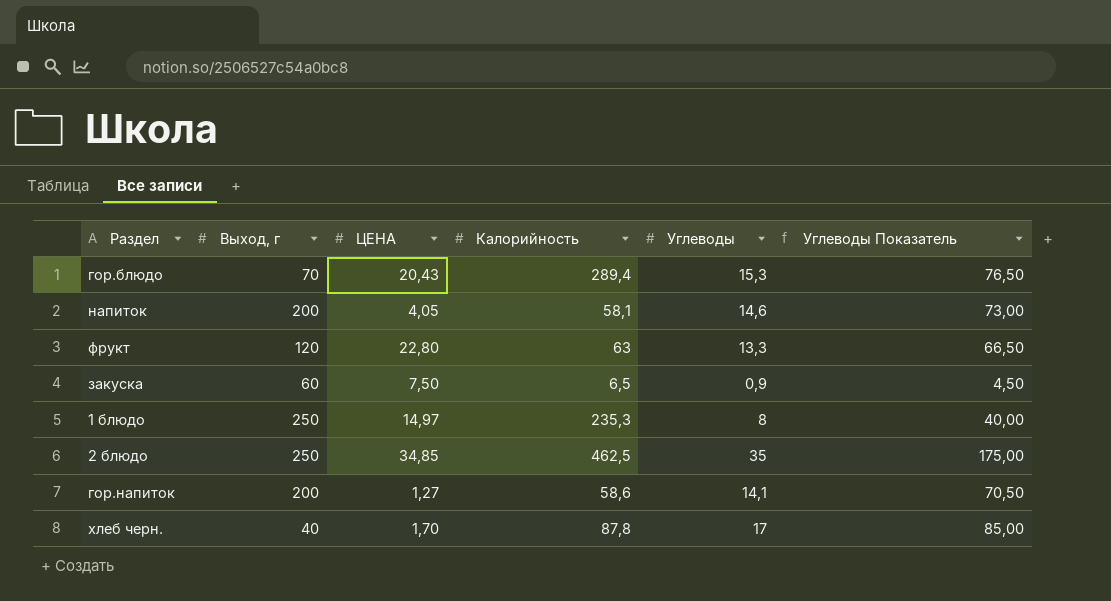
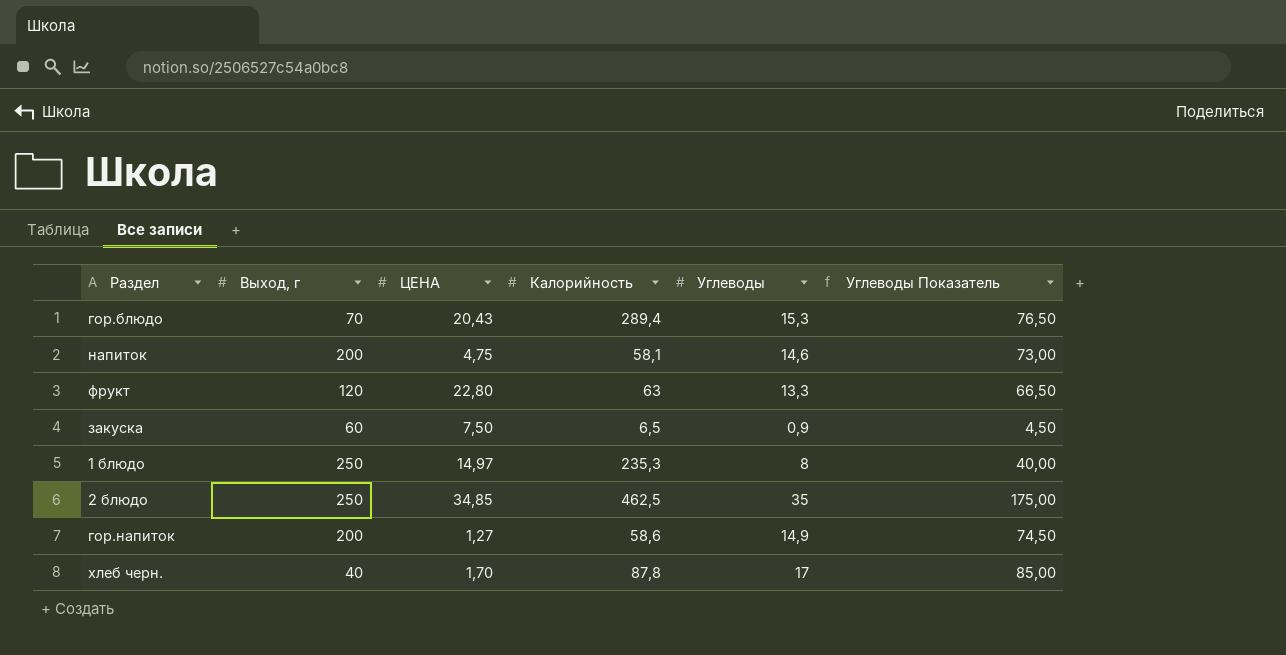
напиток | ЦЕНА: 4,05 -> 4,75
гор.напиток | Углеводы: 14,1 -> 14,9
гор.напиток | Углеводы Показатель: 70,50 -> 74,50

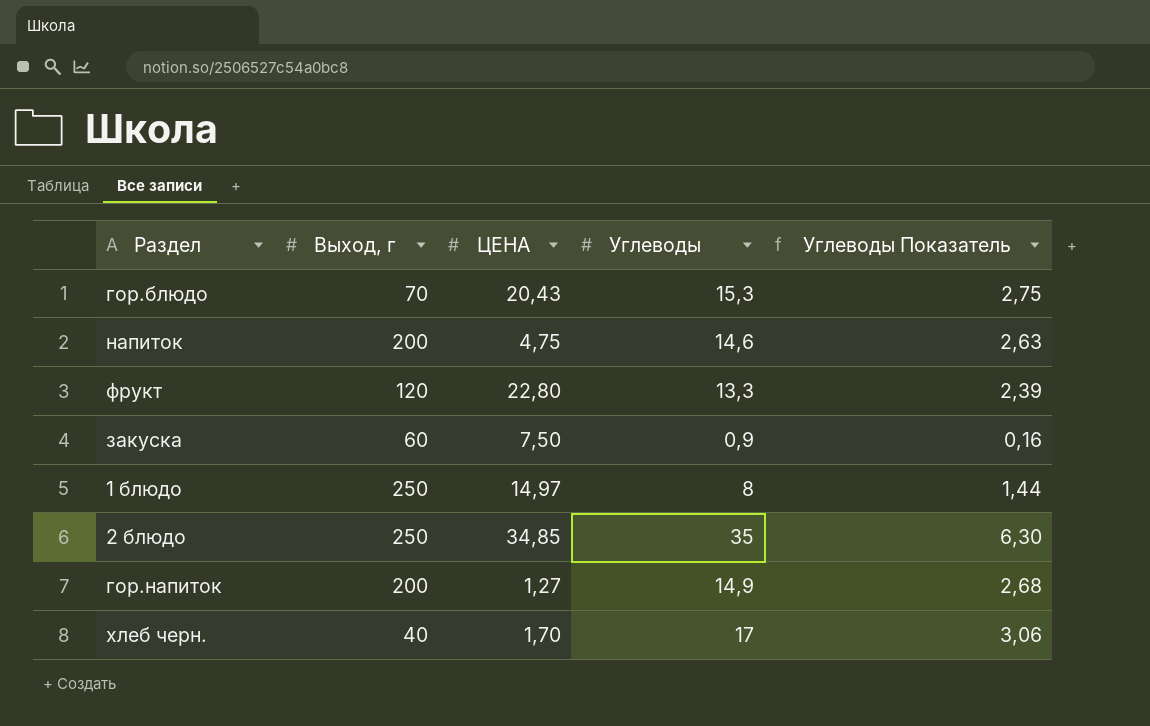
column Калорийность | position: 4 -> none
column Углеводы Показатель | formula: [Углеводы] * 5 -> [Углеводы] * 0,18

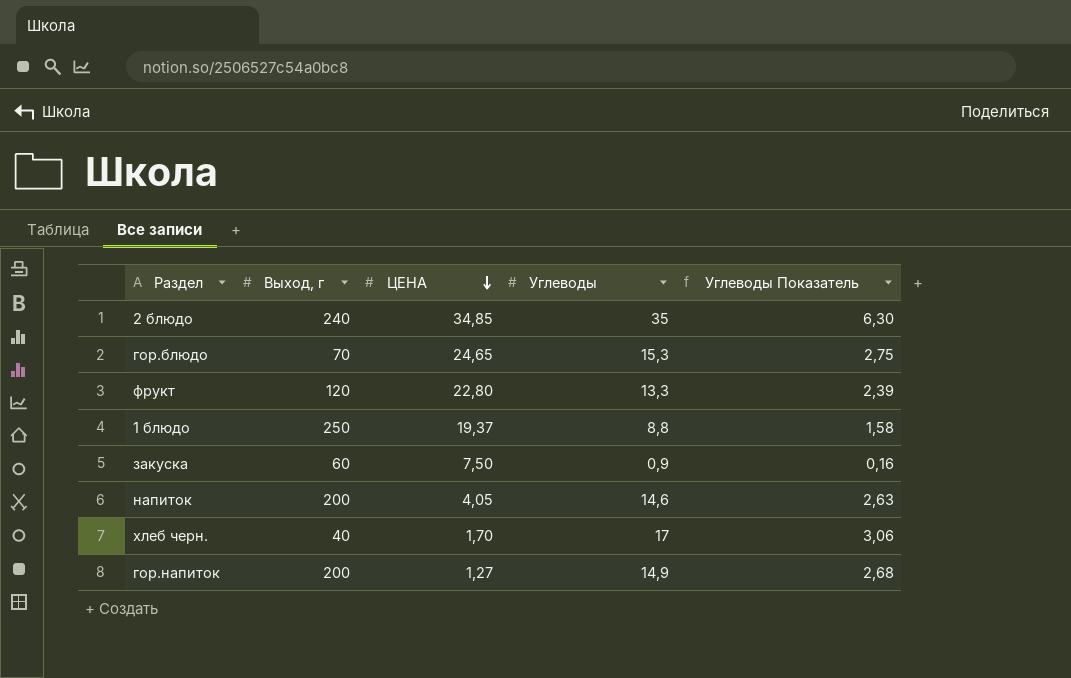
row order: none -> ЦЕНА descending
2 блюдо | Выход, г: 250 -> 240
гор.блюдо | ЦЕНА: 20,43 -> 24,65
1 блюдо | ЦЕНА: 14,97 -> 19,37
1 блюдо | Углеводы: 8 -> 8,8
1 блюдо | Углеводы Показатель: 1,44 -> 1,58
напиток | ЦЕНА: 4,75 -> 4,05

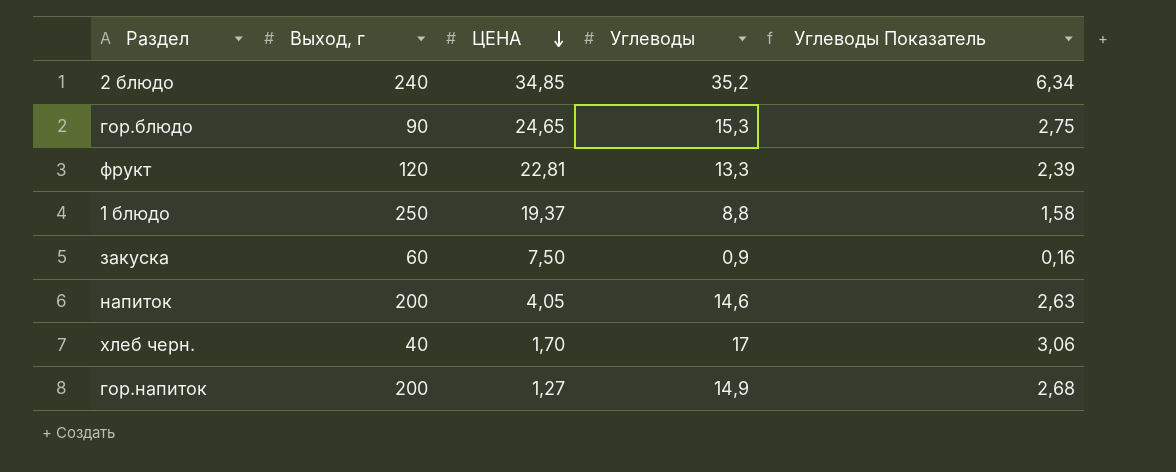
2 блюдо | Углеводы: 35 -> 35,2
2 блюдо | Углеводы Показатель: 6,30 -> 6,34
гор.блюдо | Выход, г: 70 -> 90
фрукт | ЦЕНА: 22,80 -> 22,81

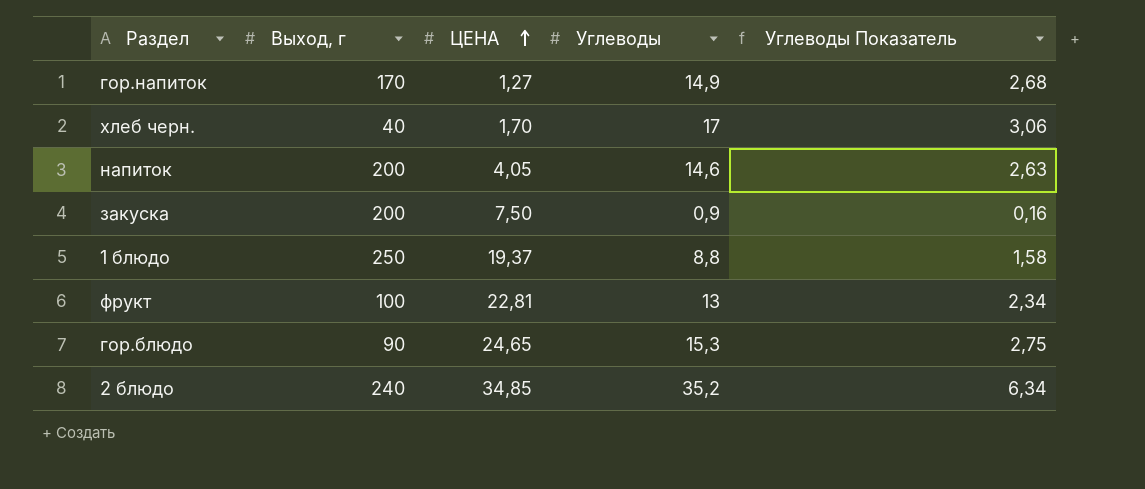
row order: ЦЕНА descending -> ЦЕНА ascending
гор.напиток | Выход, г: 200 -> 170
закуска | Выход, г: 60 -> 200
фрукт | Выход, г: 120 -> 100
фрукт | Углеводы: 13,3 -> 13
фрукт | Углеводы Показатель: 2,39 -> 2,34

